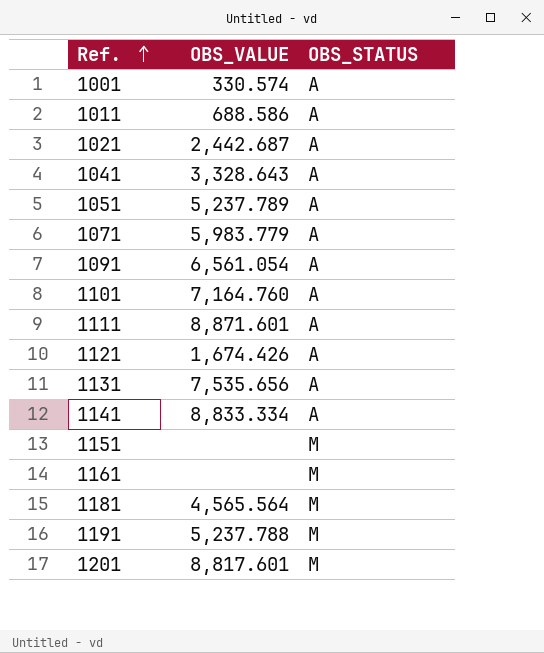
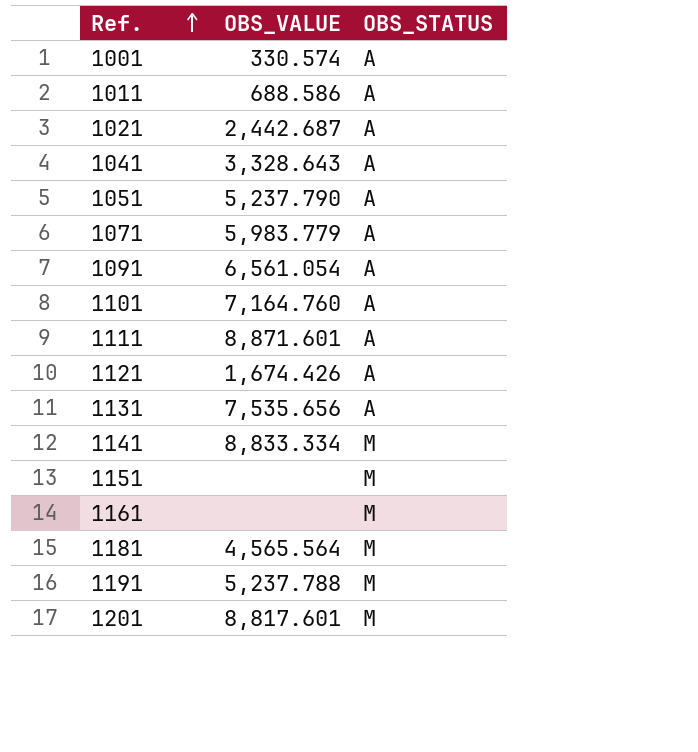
1051 | OBS_VALUE: 5,237.789 -> 5,237.790
1141 | OBS_STATUS: A -> M

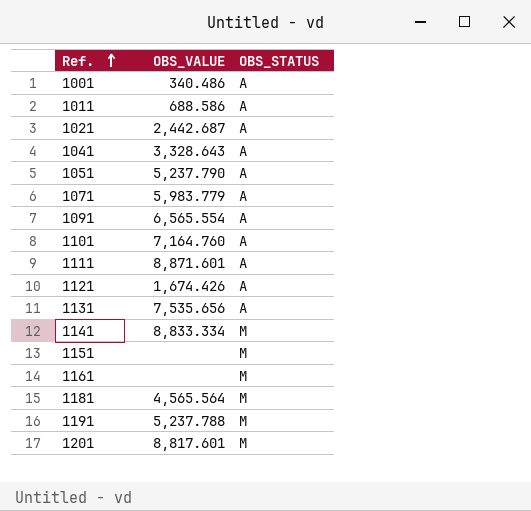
1001 | OBS_VALUE: 330.574 -> 340.486
1091 | OBS_VALUE: 6,561.054 -> 6,565.554

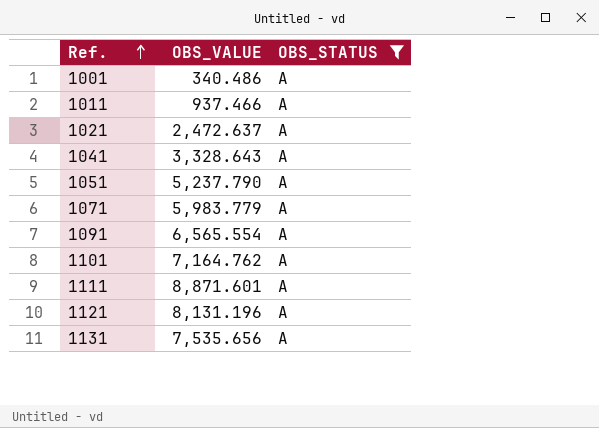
filter: none -> OBS_STATUS = A
1011 | OBS_VALUE: 688.586 -> 937.466
1021 | OBS_VALUE: 2,442.687 -> 2,472.637
1101 | OBS_VALUE: 7,164.760 -> 7,164.762
1121 | OBS_VALUE: 1,674.426 -> 8,131.196

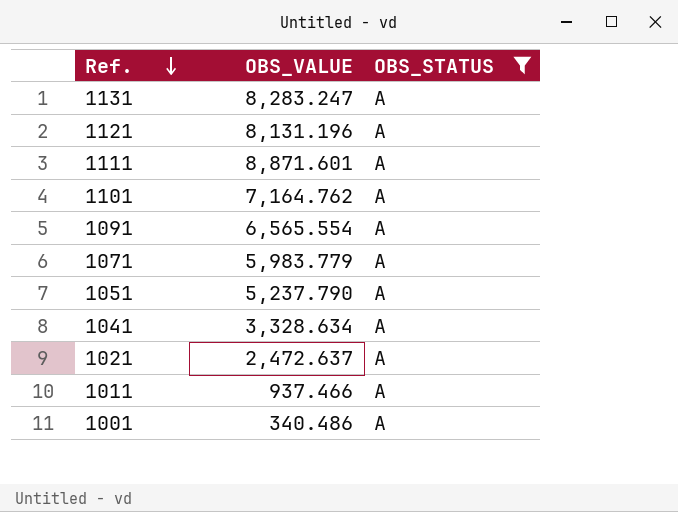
row order: Ref. ascending -> Ref. descending
1131 | OBS_VALUE: 7,535.656 -> 8,283.247
1041 | OBS_VALUE: 3,328.643 -> 3,328.634

